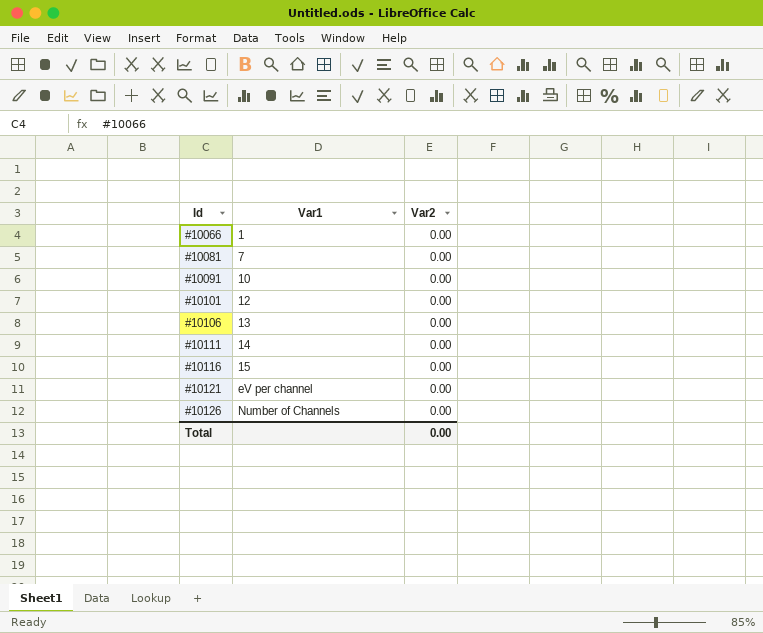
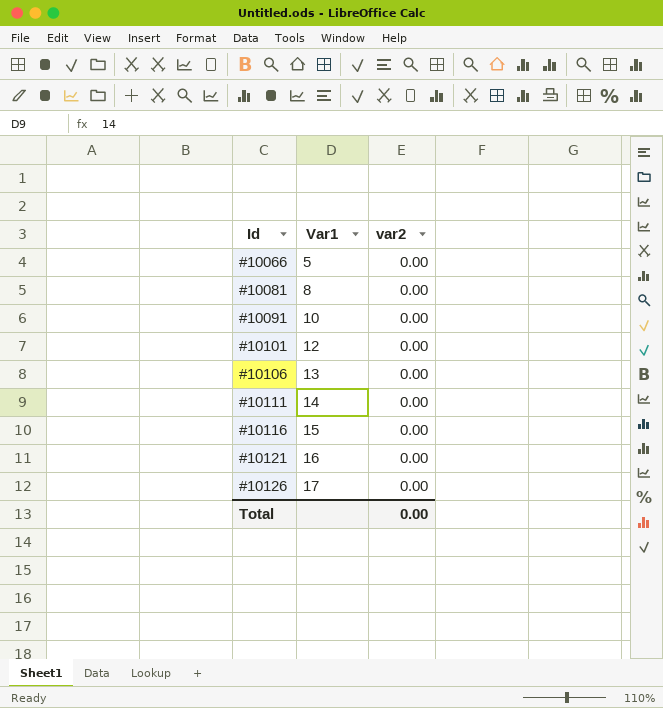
column name: Var2 -> var2
#10066 | Var1: 1 -> 5
#10081 | Var1: 7 -> 8
#10121 | Var1: eV per channel -> 16
#10126 | Var1: Number of Channels -> 17

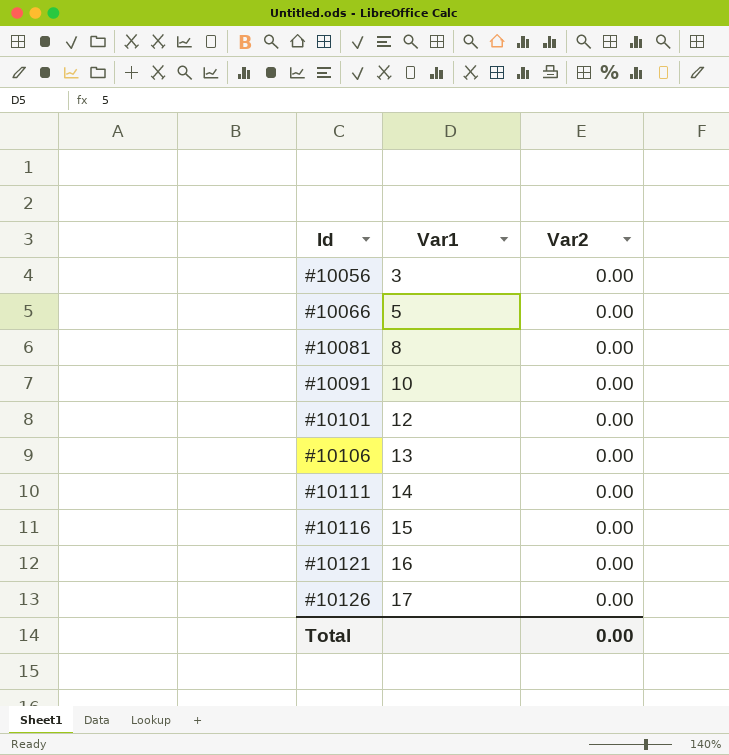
column name: var2 -> Var2
row #10056: none -> 3 | 0.00

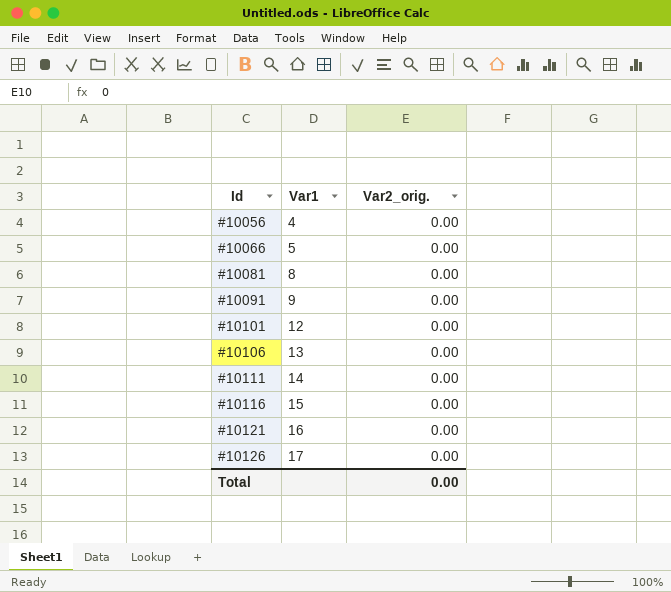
column name: Var2 -> Var2_orig.
#10056 | Var1: 3 -> 4
#10091 | Var1: 10 -> 9

